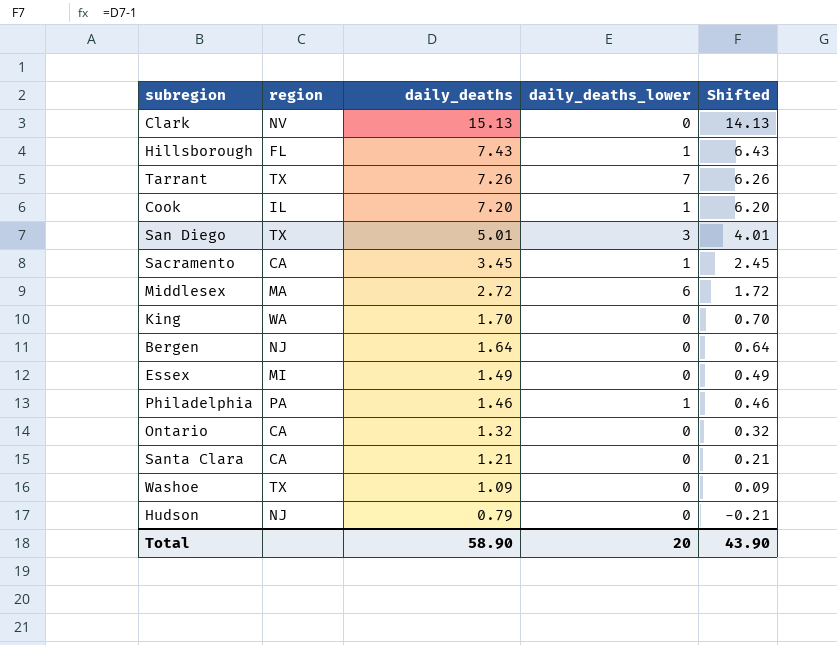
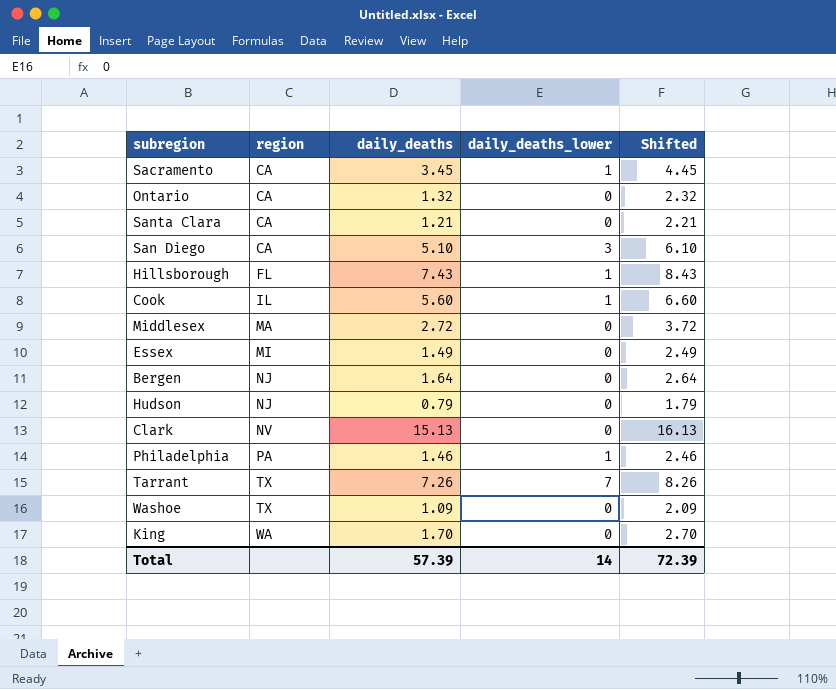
row order: daily_deaths descending -> region ascending
column Shifted | formula: [daily_deaths] - 1 -> [daily_deaths] + 1
San Diego | region: TX -> CA
San Diego | daily_deaths: 5.01 -> 5.10
Cook | daily_deaths: 7.20 -> 5.60
Middlesex | daily_deaths_lower: 6 -> 0
Total | daily_deaths: 58.90 -> 57.39
Total | daily_deaths_lower: 20 -> 14
Total | Shifted: 43.90 -> 72.39

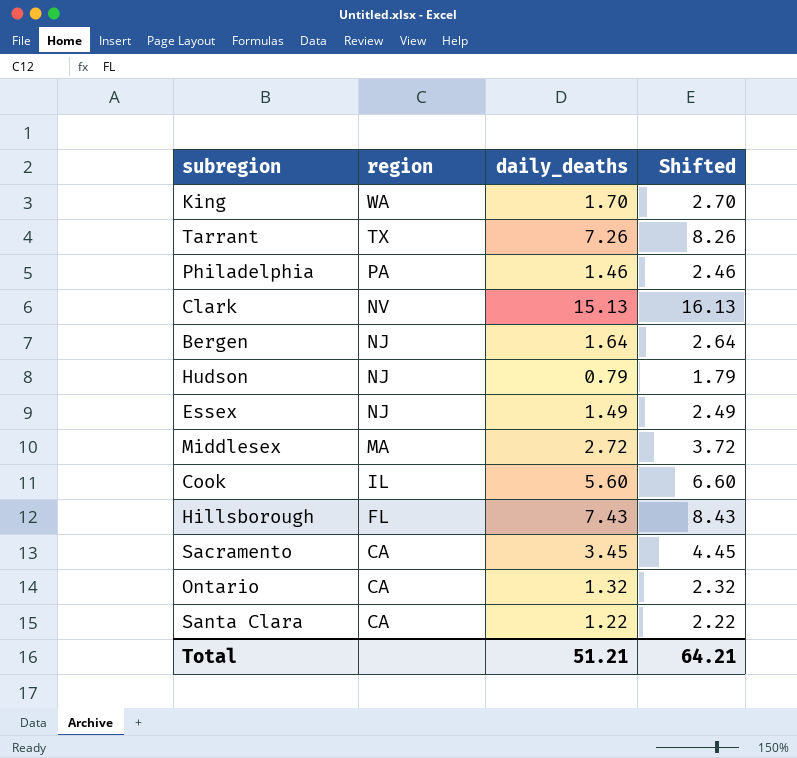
row order: region ascending -> region descending
column daily_deaths_lower | position: 4 -> none
row San Diego: CA | 5.10 | 3 | 6.10 -> none
row Washoe: TX | 1.09 | 0 | 2.09 -> none
Essex | region: MI -> NJ
Santa Clara | daily_deaths: 1.21 -> 1.22
Santa Clara | Shifted: 2.21 -> 2.22
Total | daily_deaths: 57.39 -> 51.21
Total | Shifted: 72.39 -> 64.21

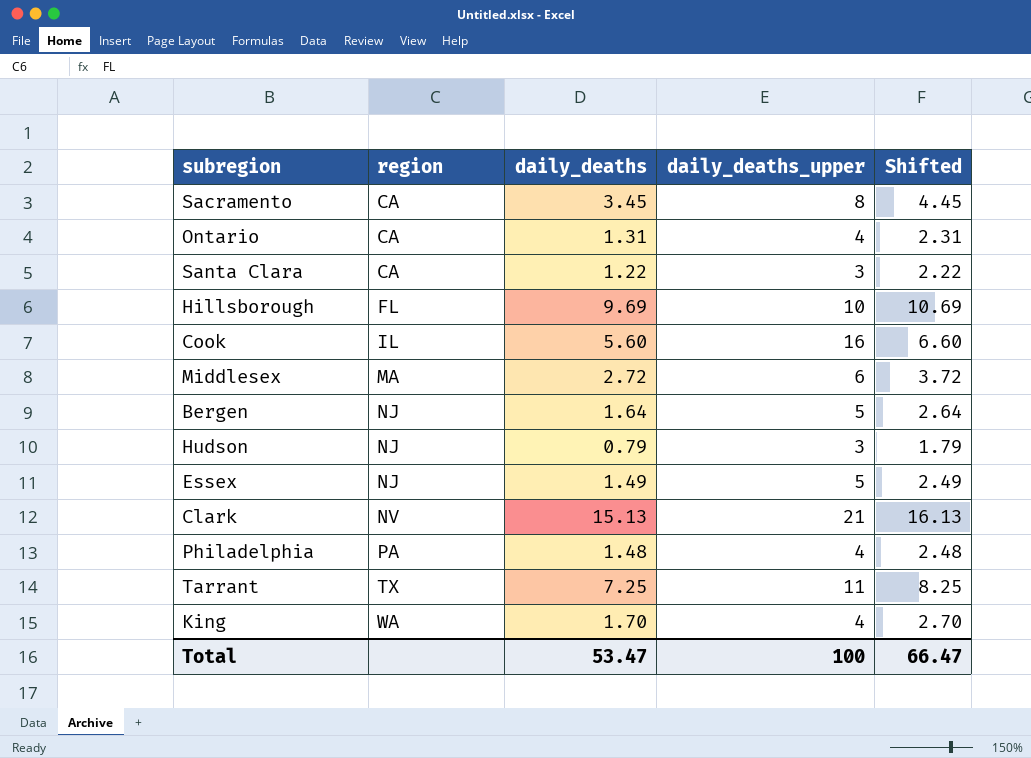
row order: region descending -> region ascending
column daily_deaths_upper | position: none -> 4
Ontario | daily_deaths: 1.32 -> 1.31
Ontario | Shifted: 2.32 -> 2.31
Hillsborough | daily_deaths: 7.43 -> 9.69
Hillsborough | Shifted: 8.43 -> 10.69
Philadelphia | daily_deaths: 1.46 -> 1.48
Philadelphia | Shifted: 2.46 -> 2.48
Tarrant | daily_deaths: 7.26 -> 7.25
Tarrant | Shifted: 8.26 -> 8.25
Total | daily_deaths: 51.21 -> 53.47
Total | Shifted: 64.21 -> 66.47

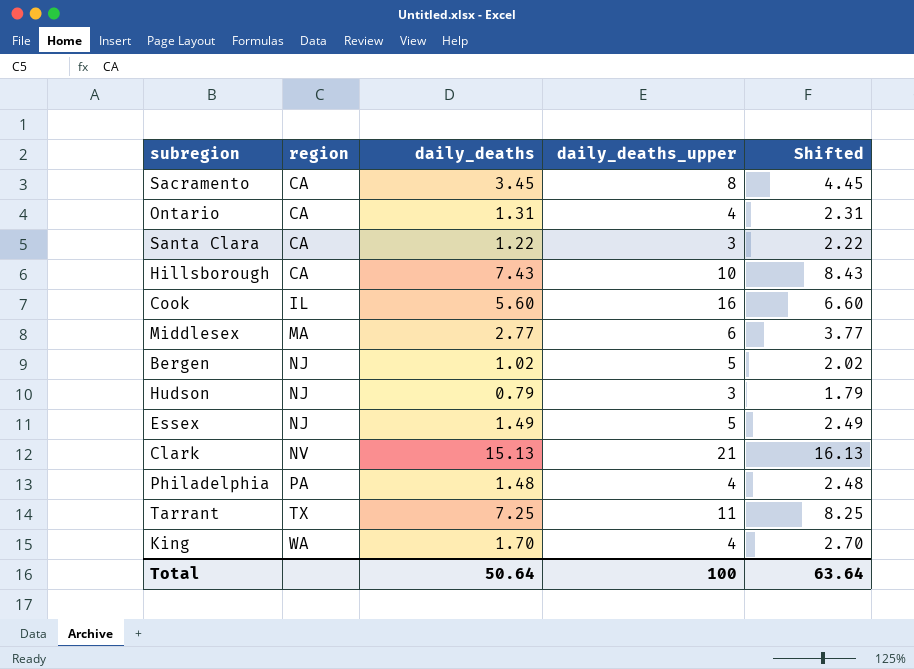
Hillsborough | region: FL -> CA
Hillsborough | daily_deaths: 9.69 -> 7.43
Hillsborough | Shifted: 10.69 -> 8.43
Middlesex | daily_deaths: 2.72 -> 2.77
Middlesex | Shifted: 3.72 -> 3.77
Bergen | daily_deaths: 1.64 -> 1.02
Bergen | Shifted: 2.64 -> 2.02
Total | daily_deaths: 53.47 -> 50.64
Total | Shifted: 66.47 -> 63.64

